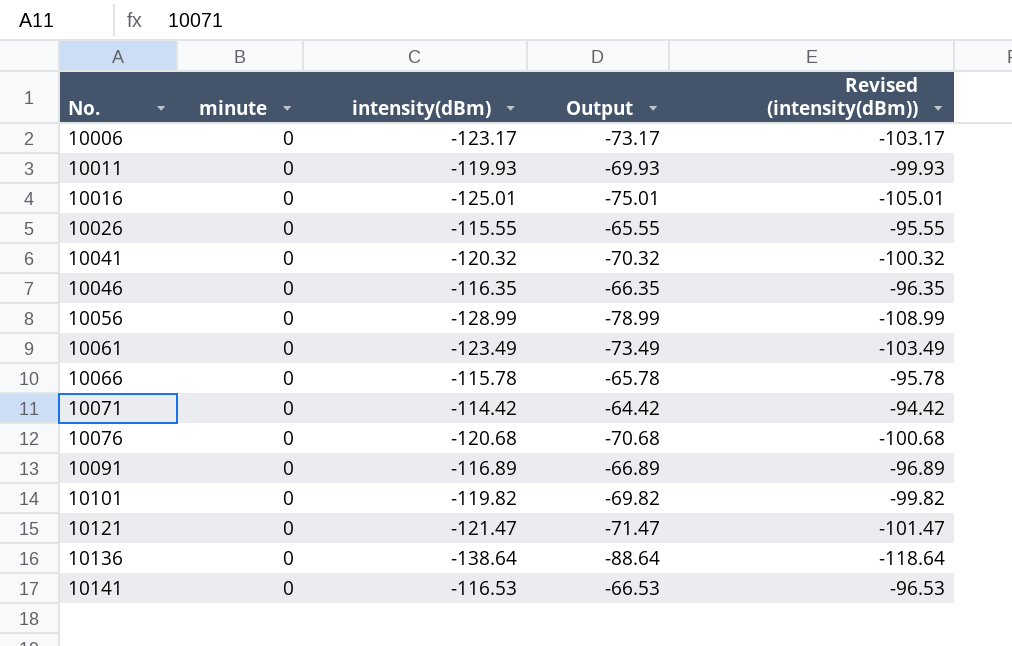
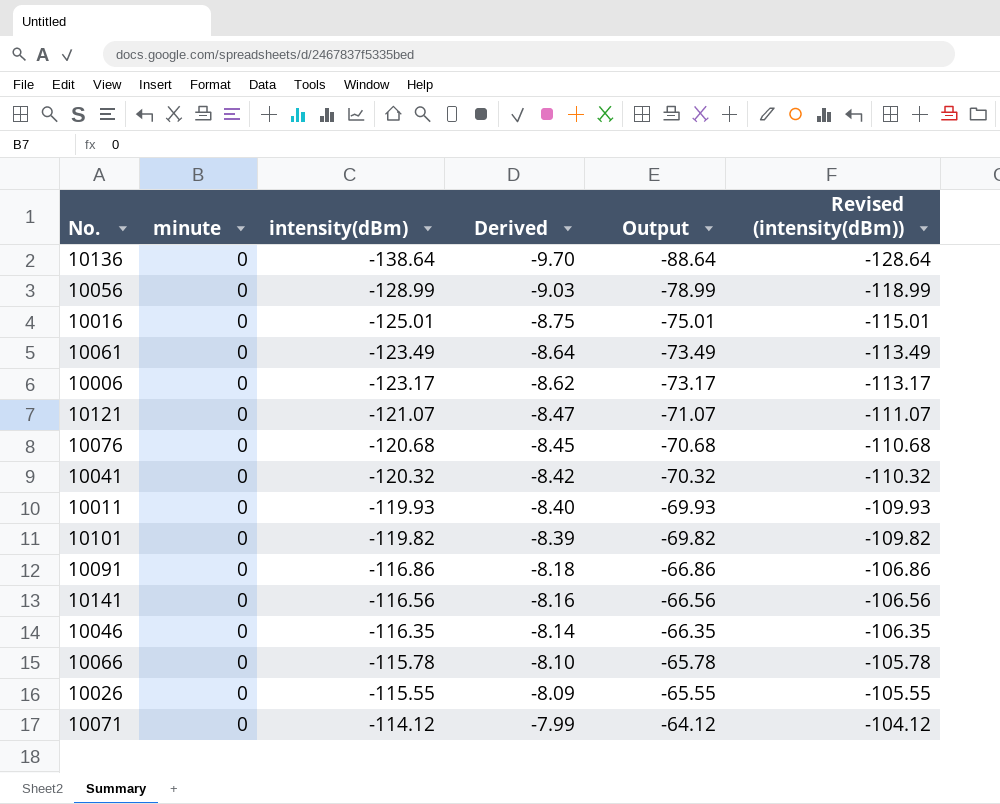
row order: No. ascending -> intensity(dBm) ascending
column Derived | formula: none -> [intensity(dBm)] * 0.07
column Revised (intensity(dBm)) | formula: [intensity(dBm)] + 20 -> [intensity(dBm)] + 10
10121 | intensity(dBm): -121.47 -> -121.07
10121 | Output: -71.47 -> -71.07
10091 | intensity(dBm): -116.89 -> -116.86
10091 | Output: -66.89 -> -66.86
10141 | intensity(dBm): -116.53 -> -116.56
10141 | Output: -66.53 -> -66.56
10071 | intensity(dBm): -114.42 -> -114.12
10071 | Output: -64.42 -> -64.12

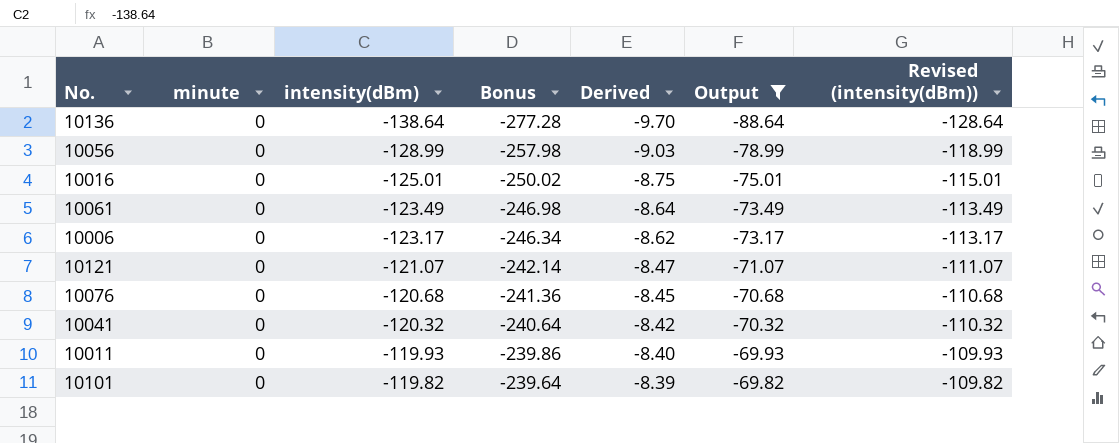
filter: none -> Output <= -69.82
column Bonus | formula: none -> [intensity(dBm)] * 2

